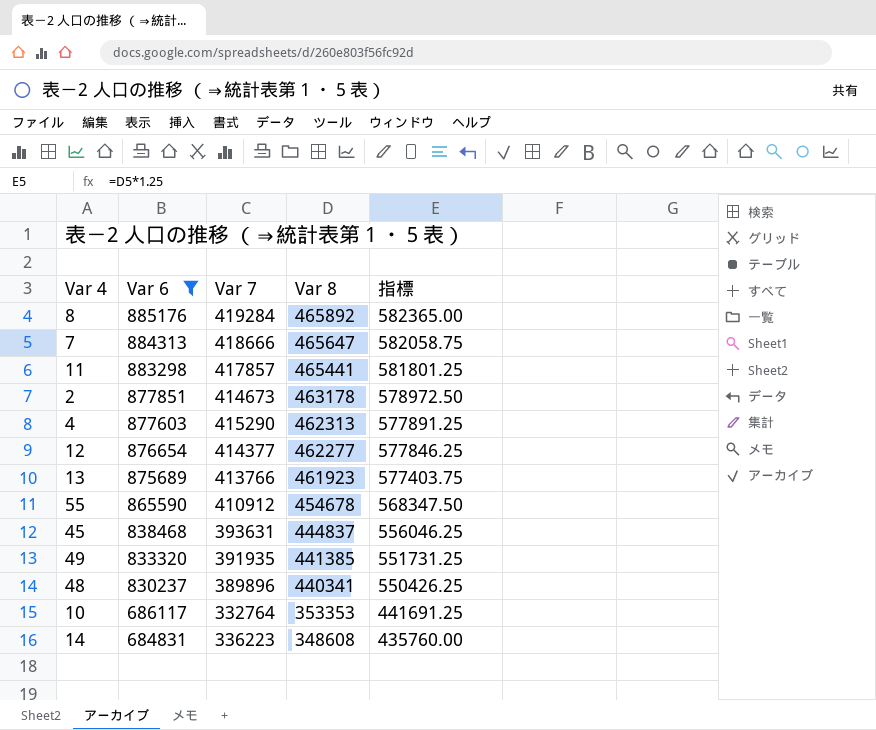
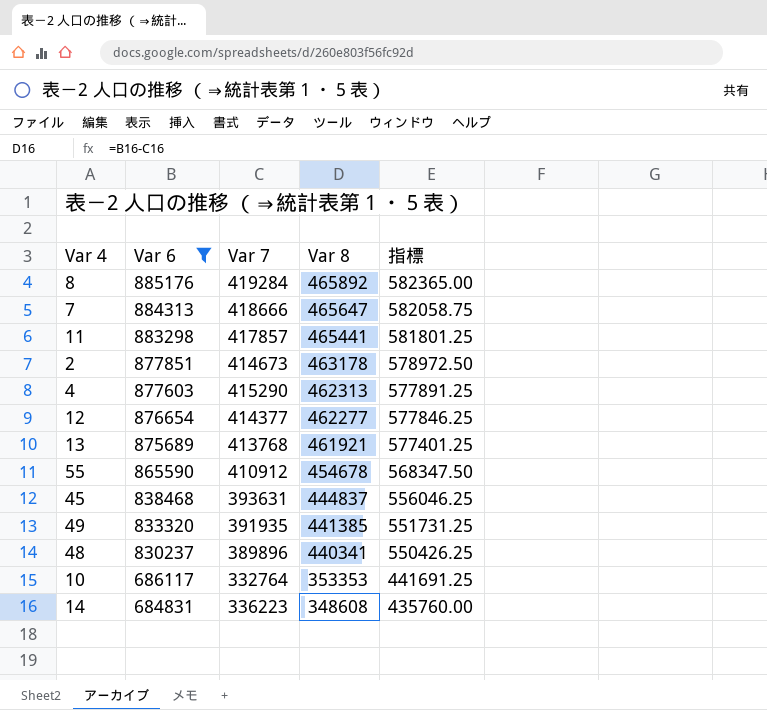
13 | Var 7: 413766 -> 413768
13 | Var 8: 461923 -> 461921
13 | 指標: 577403.75 -> 577401.25

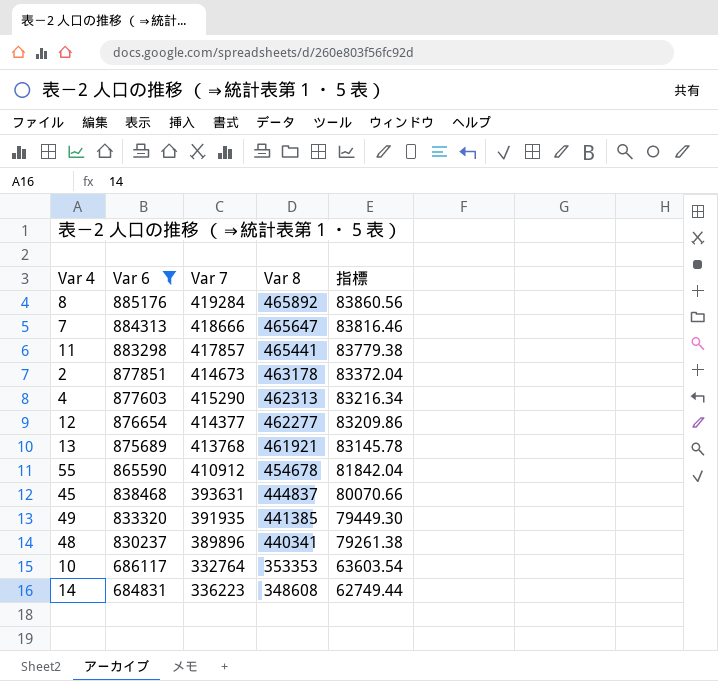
column 指標 | formula: [Var 8] * 1.25 -> [Var 8] * 0.18

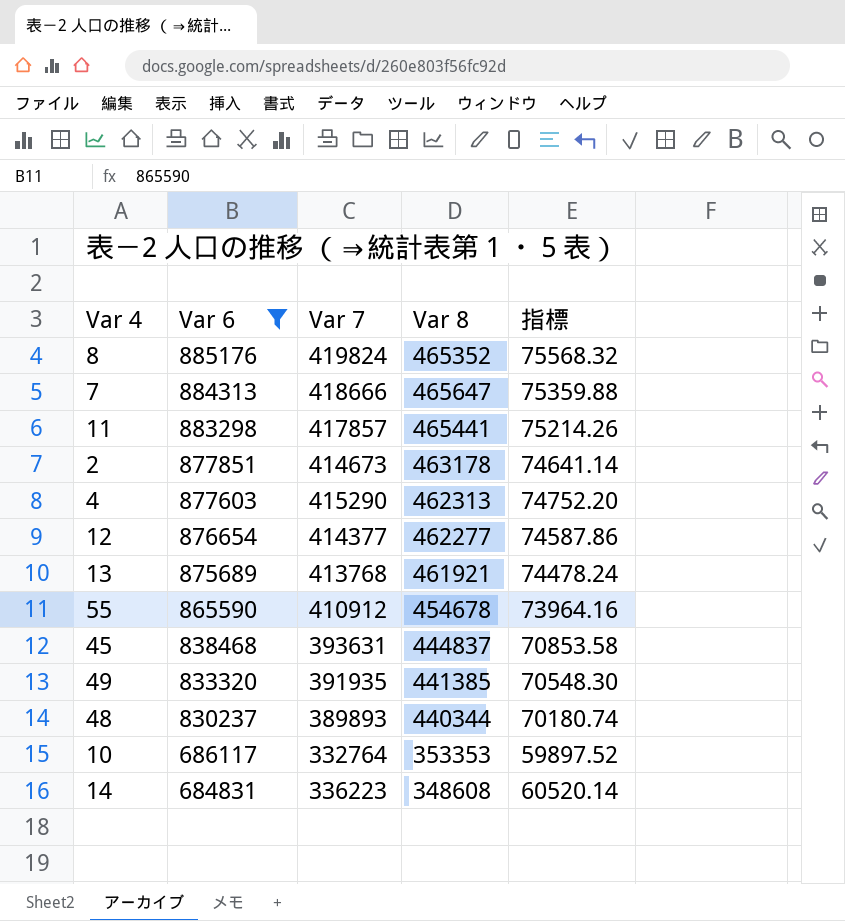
column 指標 | formula: [Var 8] * 0.18 -> [Var 7] * 0.18
8 | Var 7: 419284 -> 419824
8 | Var 8: 465892 -> 465352
48 | Var 7: 389896 -> 389893
48 | Var 8: 440341 -> 440344

